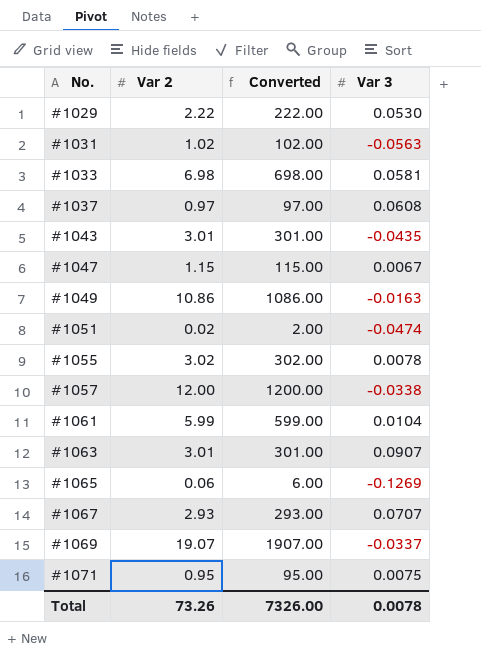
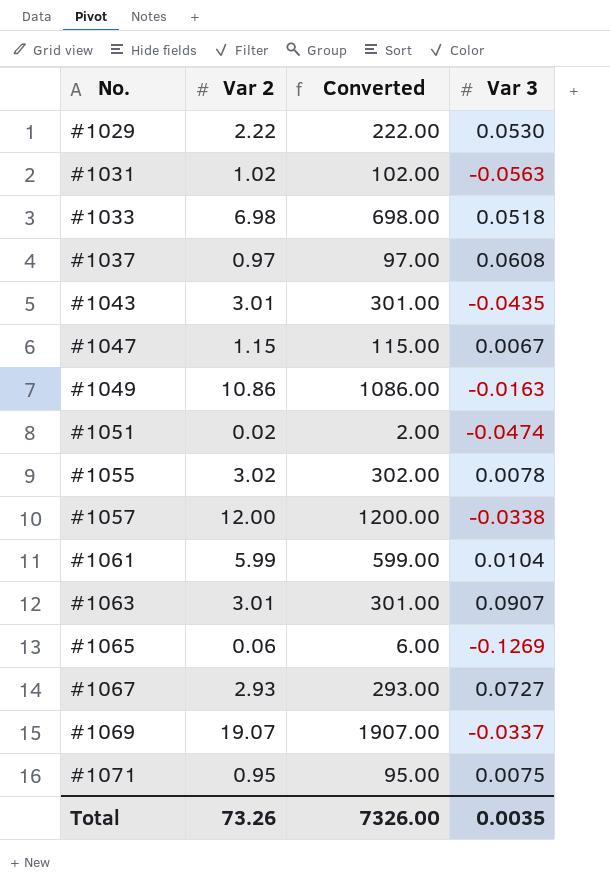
#1033 | Var 3: 0.0581 -> 0.0518
#1067 | Var 3: 0.0707 -> 0.0727
Total | Var 3: 0.0078 -> 0.0035

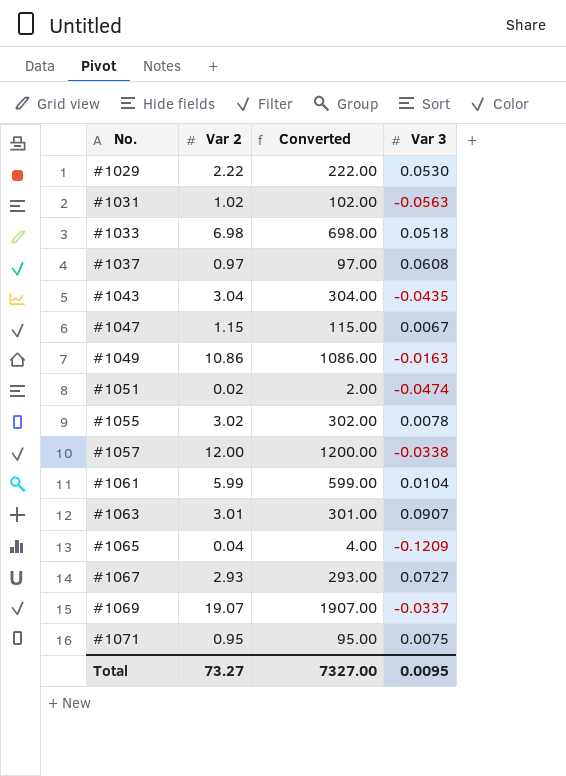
#1043 | Var 2: 3.01 -> 3.04
#1043 | Converted: 301.00 -> 304.00
#1065 | Var 2: 0.06 -> 0.04
#1065 | Converted: 6.00 -> 4.00
#1065 | Var 3: -0.1269 -> -0.1209
Total | Var 2: 73.26 -> 73.27
Total | Converted: 7326.00 -> 7327.00
Total | Var 3: 0.0035 -> 0.0095

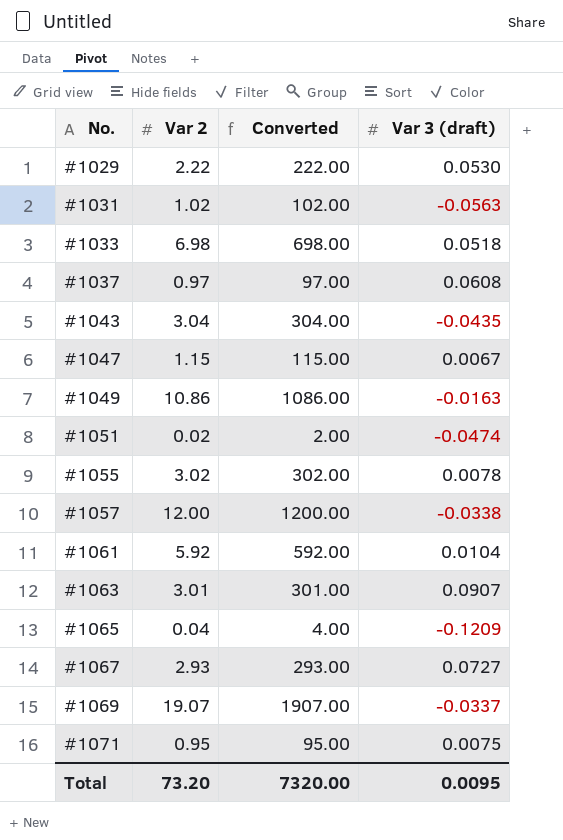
column name: Var 3 -> Var 3 (draft)
#1061 | Var 2: 5.99 -> 5.92
#1061 | Converted: 599.00 -> 592.00
Total | Var 2: 73.27 -> 73.20
Total | Converted: 7327.00 -> 7320.00

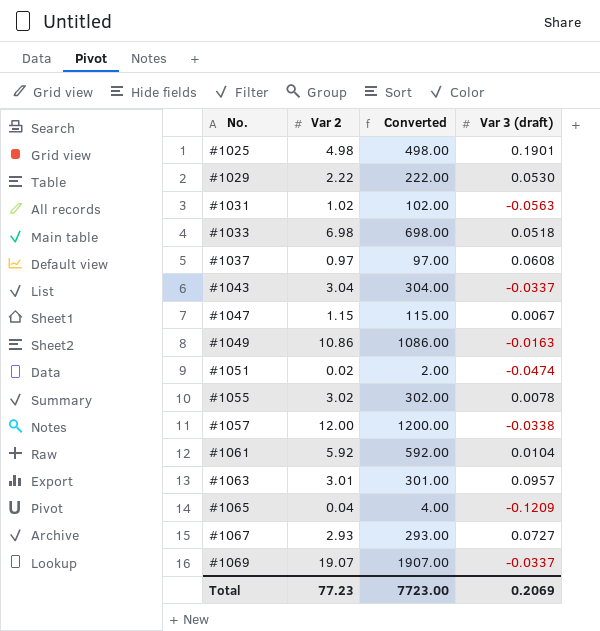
row #1071: 0.95 | 95.00 | 0.0075 -> none
row #1025: none -> 4.98 | 498.00 | 0.1901
#1043 | Var 3 (draft): -0.0435 -> -0.0337
#1063 | Var 3 (draft): 0.0907 -> 0.0957
Total | Var 2: 73.20 -> 77.23
Total | Converted: 7320.00 -> 7723.00
Total | Var 3 (draft): 0.0095 -> 0.2069

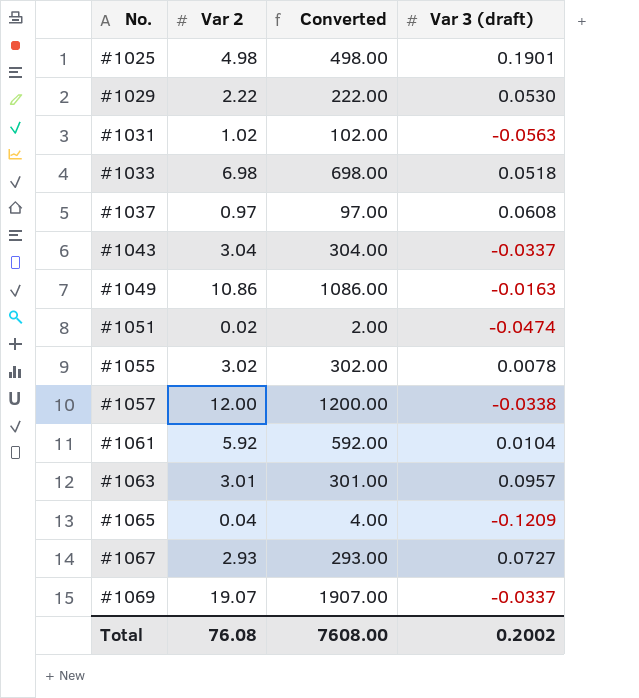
row #1047: 1.15 | 115.00 | 0.0067 -> none
Total | Var 2: 77.23 -> 76.08
Total | Converted: 7723.00 -> 7608.00
Total | Var 3 (draft): 0.2069 -> 0.2002

